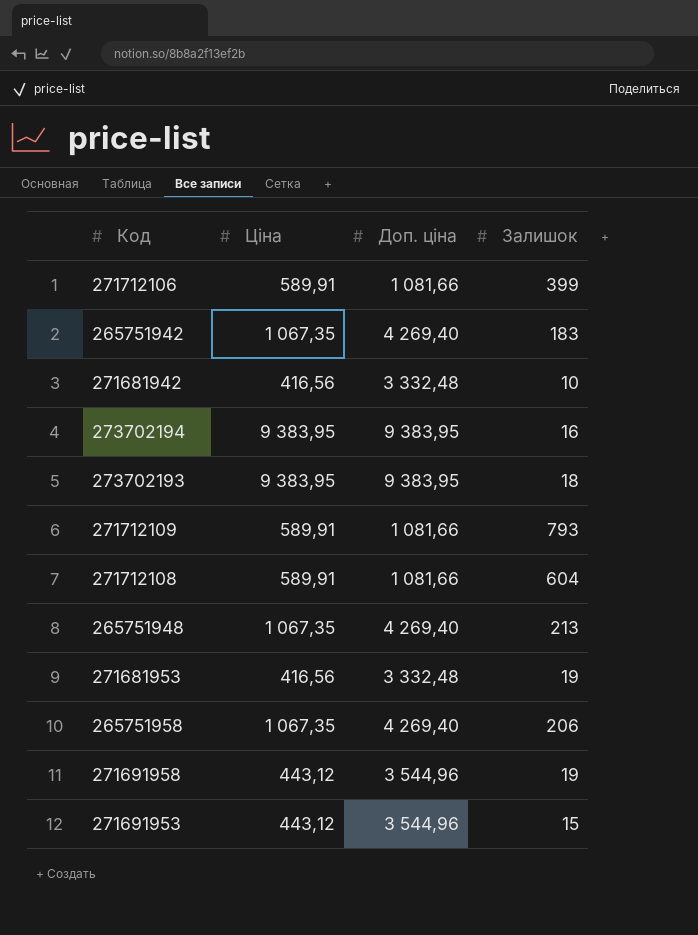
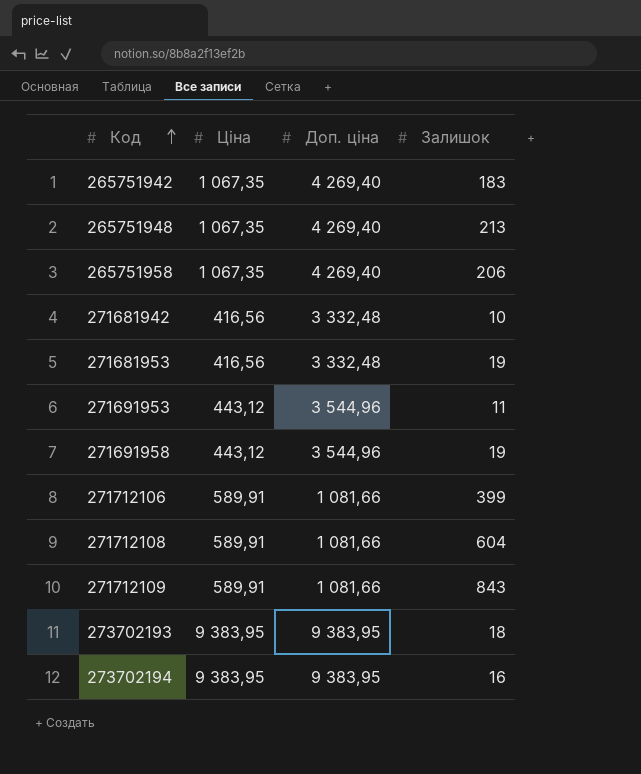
row order: none -> Код ascending
271691953 | Залишок: 15 -> 11
271712109 | Залишок: 793 -> 843

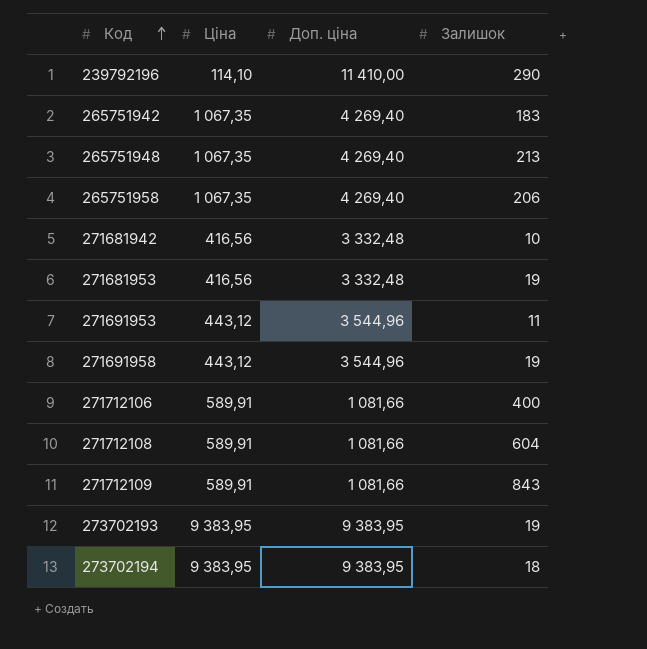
row 239792196: none -> 114,10 | 11 410,00 | 290
271712106 | Залишок: 399 -> 400
273702193 | Залишок: 18 -> 19
273702194 | Залишок: 16 -> 18

